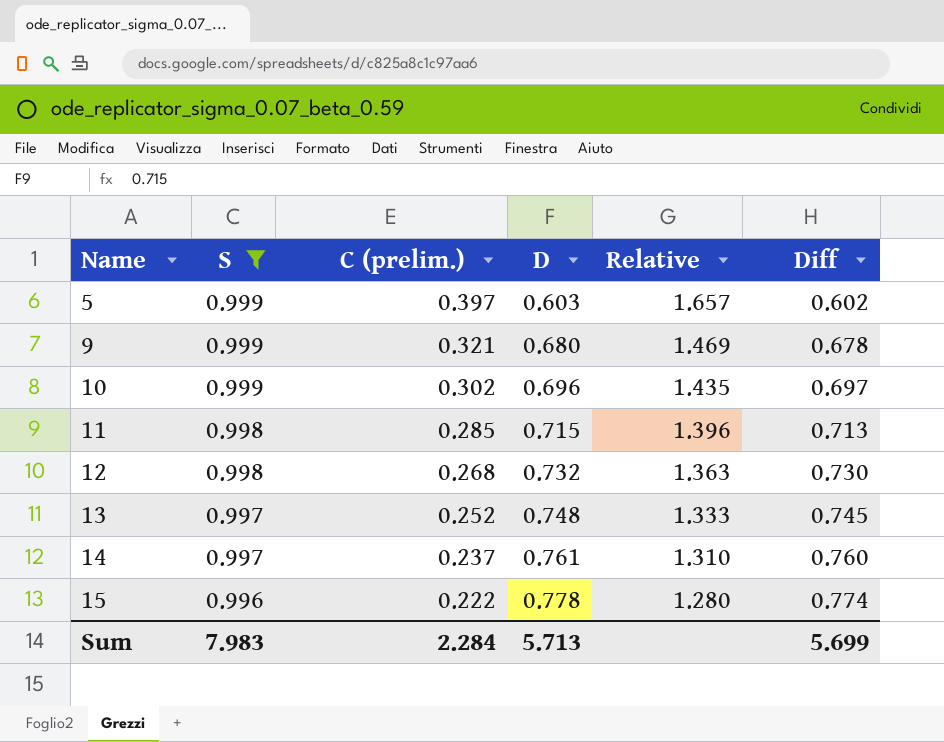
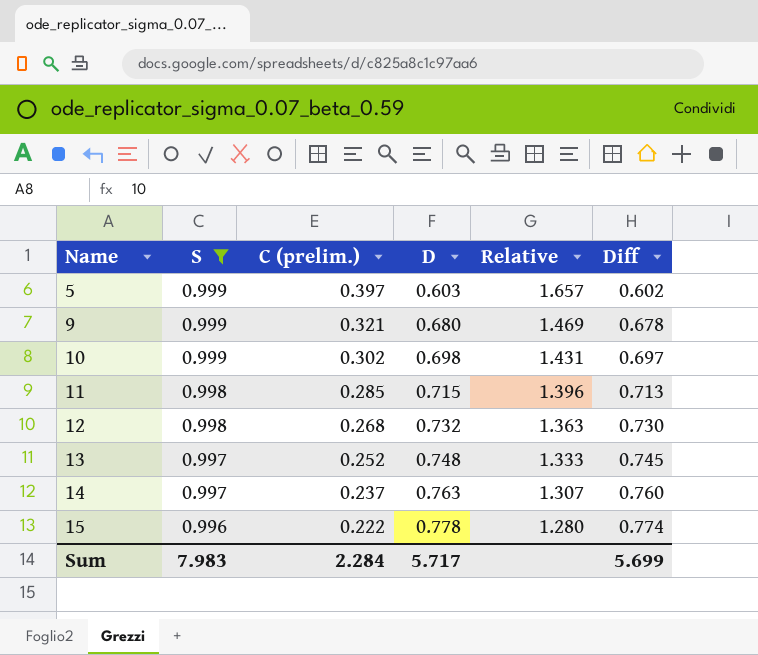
10 | D: 0.696 -> 0.698
10 | Relative: 1.435 -> 1.431
14 | D: 0.761 -> 0.763
14 | Relative: 1.310 -> 1.307
Sum | D: 5.713 -> 5.717

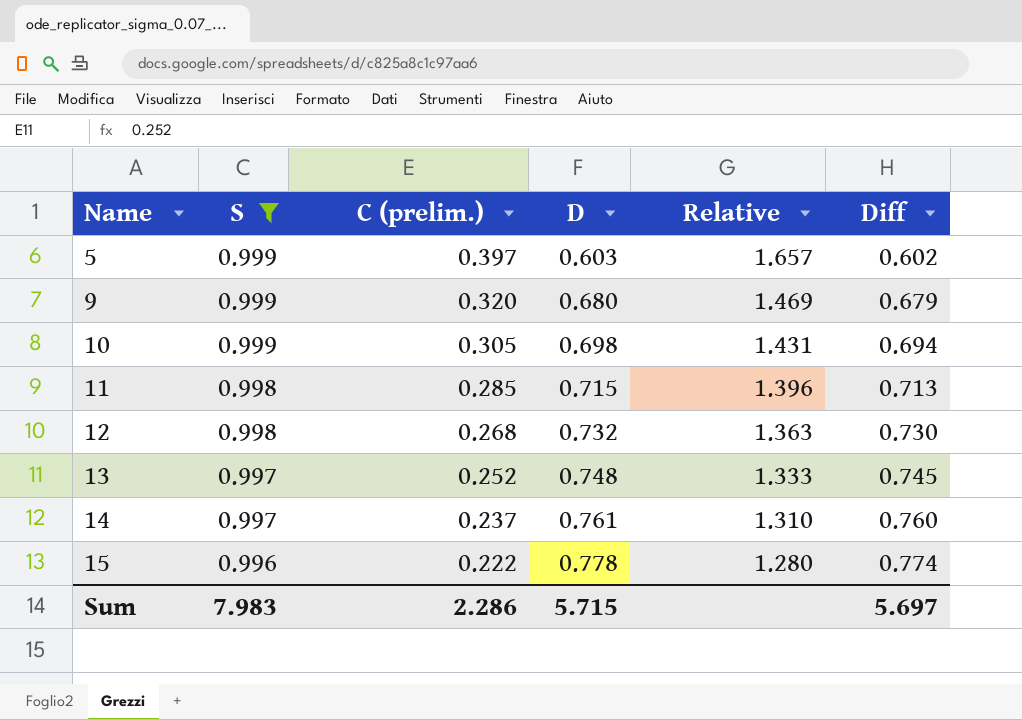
9 | C (prelim.): 0.321 -> 0.320
9 | Diff: 0.678 -> 0.679
10 | C (prelim.): 0.302 -> 0.305
10 | Diff: 0.697 -> 0.694
14 | D: 0.763 -> 0.761
14 | Relative: 1.307 -> 1.310
Sum | C (prelim.): 2.284 -> 2.286
Sum | D: 5.717 -> 5.715
Sum | Diff: 5.699 -> 5.697

